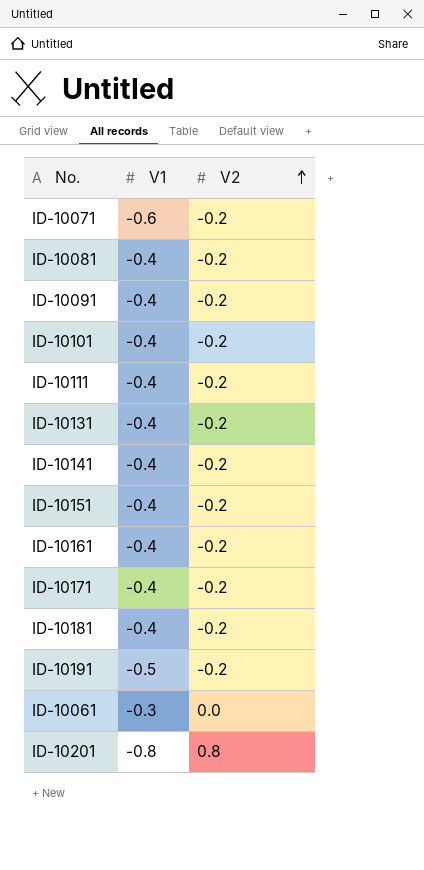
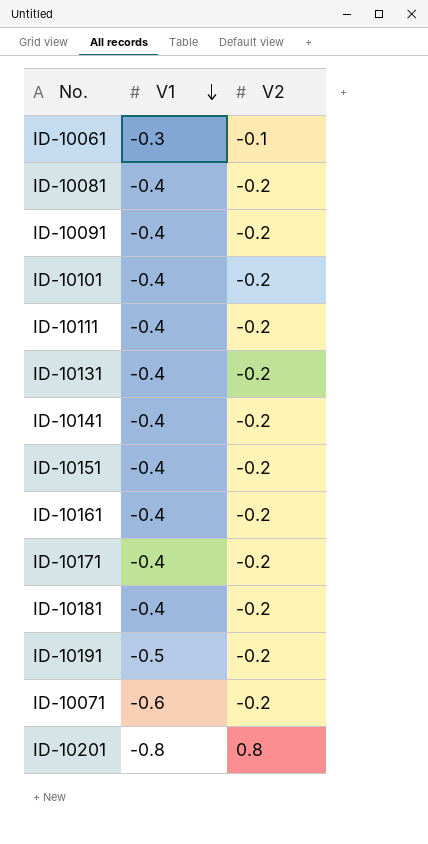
row order: V2 ascending -> V1 descending
ID-10061 | V2: 0.0 -> -0.1

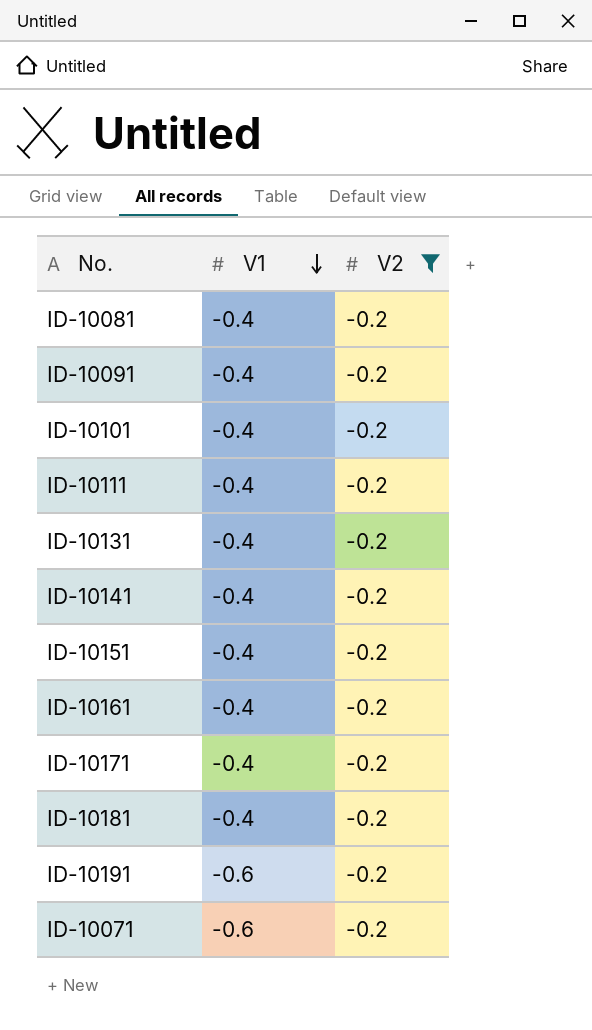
filter: none -> V2 = -0.2
ID-10191 | V1: -0.5 -> -0.6

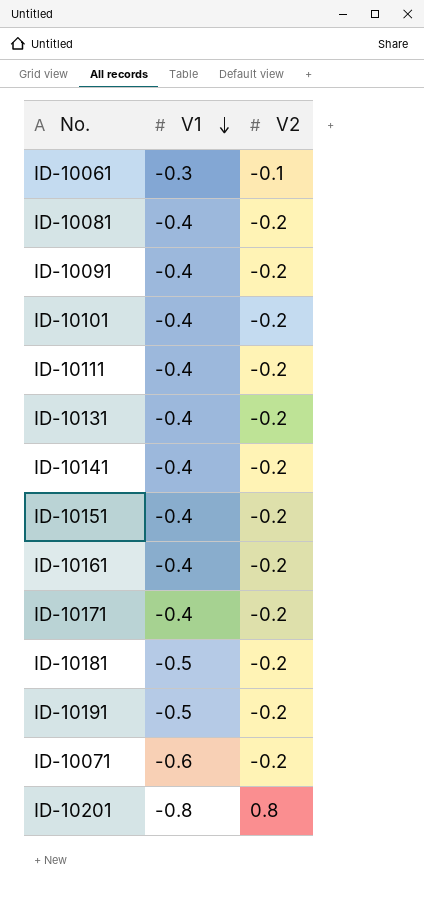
filter: V2 = -0.2 -> none
ID-10181 | V1: -0.4 -> -0.5
ID-10191 | V1: -0.6 -> -0.5

